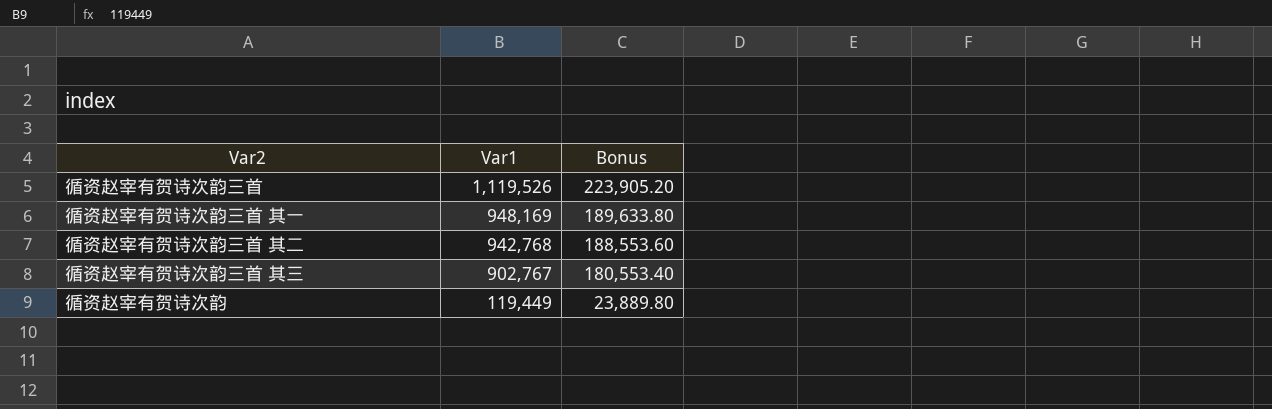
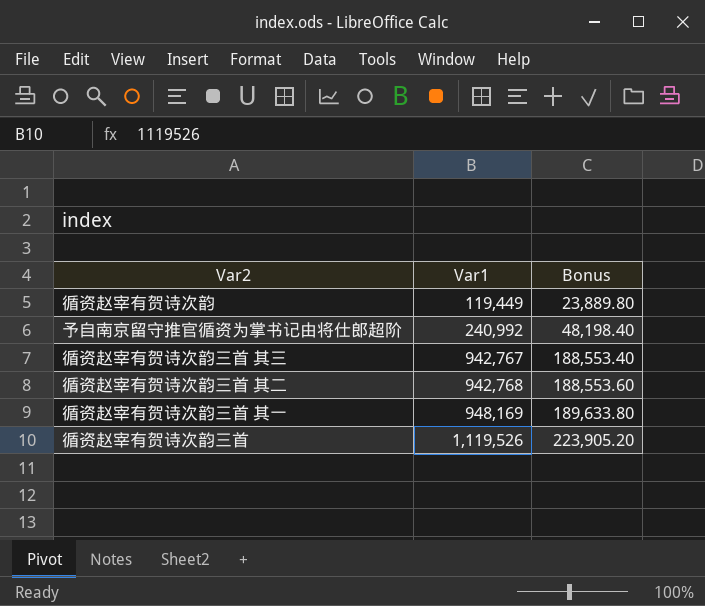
row order: Var1 descending -> Var1 ascending
row 予自南京留守推官循资为掌书记由将仕郎超阶: none -> 240,992 | 48,198.40
循资赵宰有贺诗次韵三首 其三 | Var1: 902,767 -> 942,767
循资赵宰有贺诗次韵三首 其三 | Bonus: 180,553.40 -> 188,553.40

